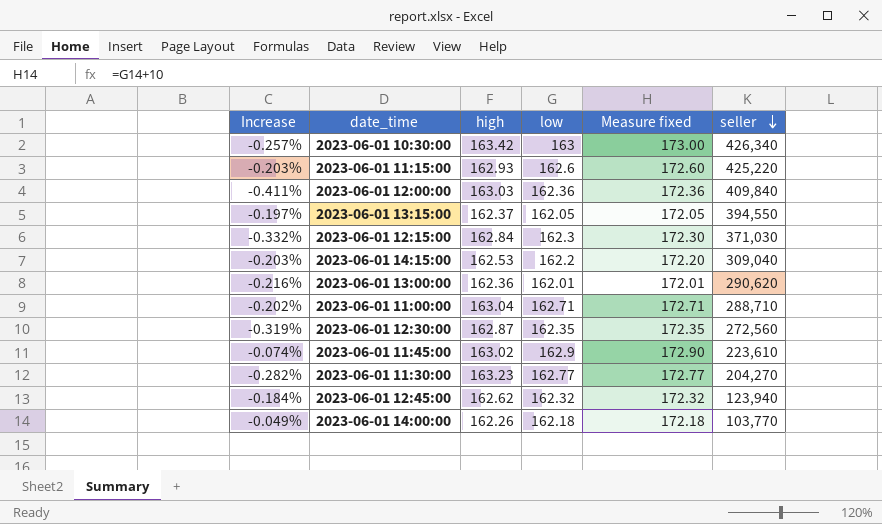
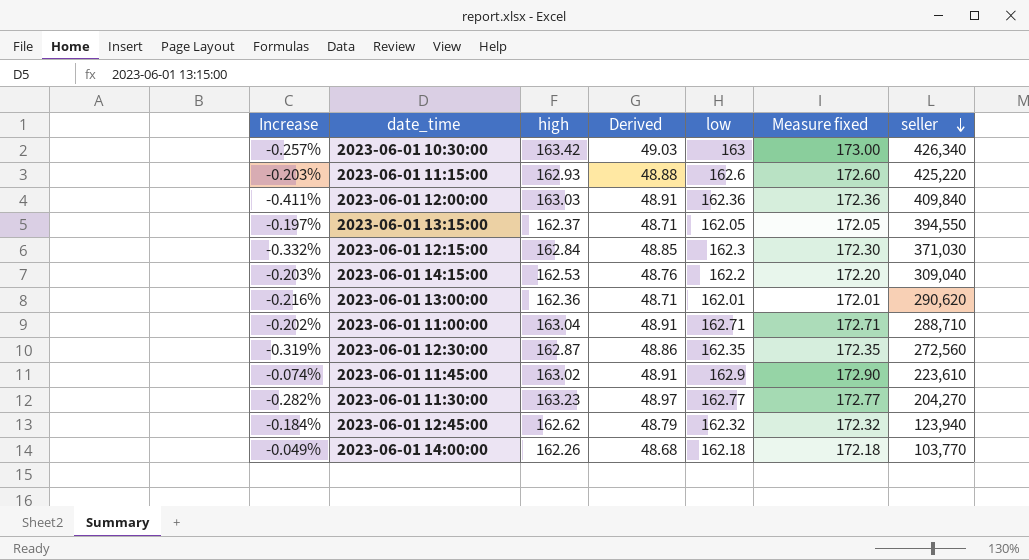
column Derived | formula: none -> [high] * 0.3

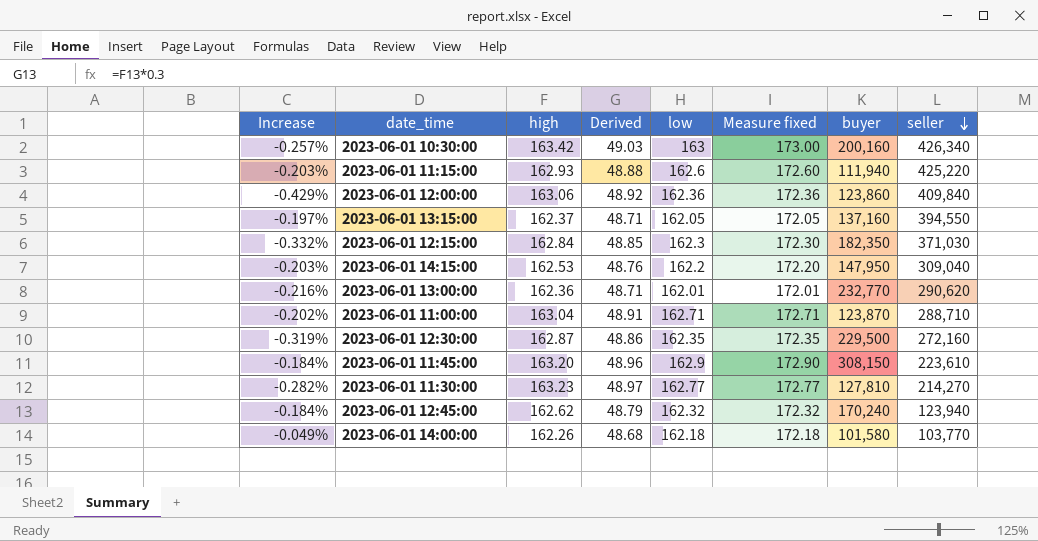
column buyer | position: none -> 7
2023-06-01 12:00:00 | Increase: -0.411% -> -0.429%
2023-06-01 12:00:00 | high: 163.03 -> 163.06
2023-06-01 12:00:00 | Derived: 48.91 -> 48.92
2023-06-01 12:30:00 | seller: 272,560 -> 272,160
2023-06-01 11:45:00 | Increase: -0.074% -> -0.184%
2023-06-01 11:45:00 | high: 163.02 -> 163.20
2023-06-01 11:45:00 | Derived: 48.91 -> 48.96
2023-06-01 11:30:00 | seller: 204,270 -> 214,270

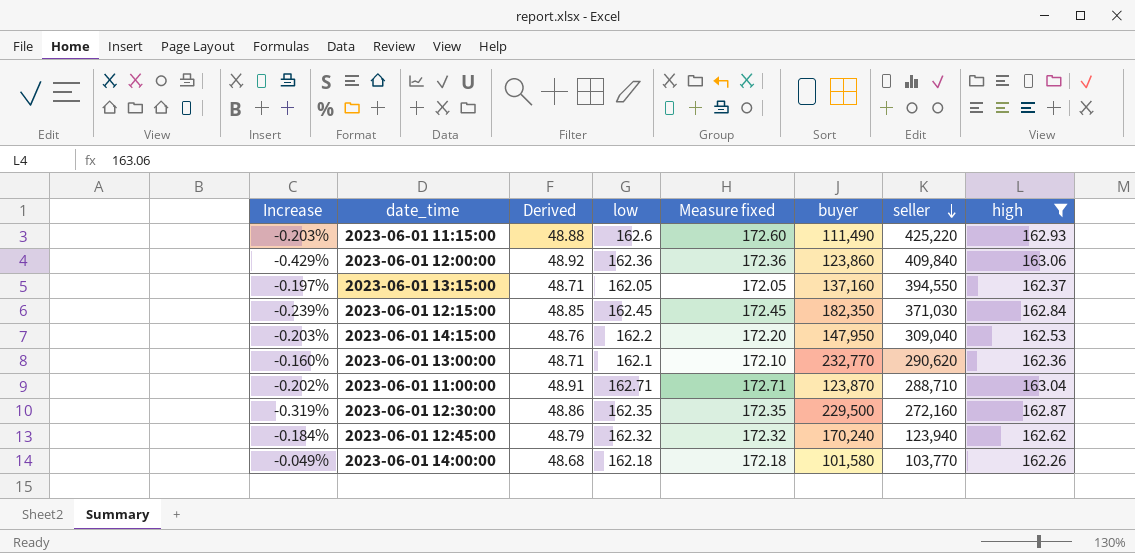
filter: none -> high <= 163.06
column high | position: 3 -> 8
2023-06-01 11:15:00 | buyer: 111,940 -> 111,490
2023-06-01 12:15:00 | Increase: -0.332% -> -0.239%
2023-06-01 12:15:00 | low: 162.3 -> 162.45
2023-06-01 12:15:00 | Measure fixed: 172.30 -> 172.45
2023-06-01 13:00:00 | Increase: -0.216% -> -0.160%
2023-06-01 13:00:00 | low: 162.01 -> 162.1
2023-06-01 13:00:00 | Measure fixed: 172.01 -> 172.10

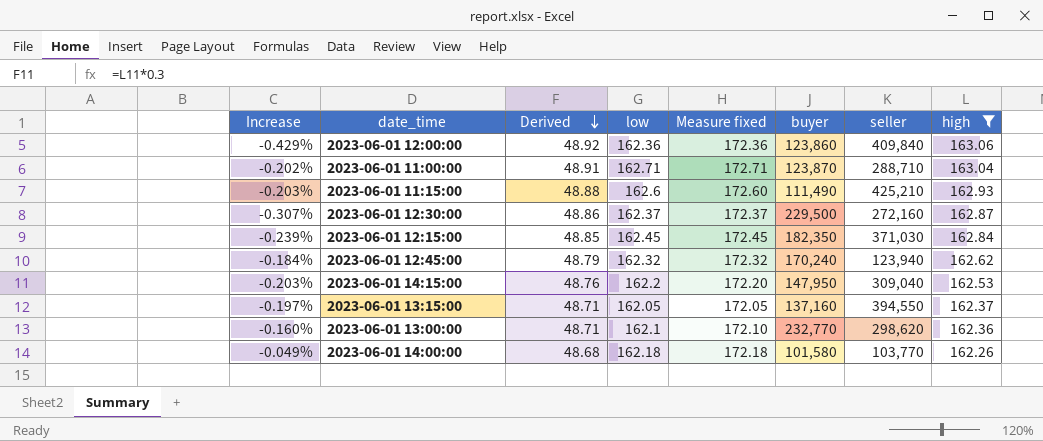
row order: seller descending -> Derived descending
2023-06-01 11:15:00 | seller: 425,220 -> 425,210
2023-06-01 12:30:00 | Increase: -0.319% -> -0.307%
2023-06-01 12:30:00 | low: 162.35 -> 162.37
2023-06-01 12:30:00 | Measure fixed: 172.35 -> 172.37
2023-06-01 13:00:00 | seller: 290,620 -> 298,620

